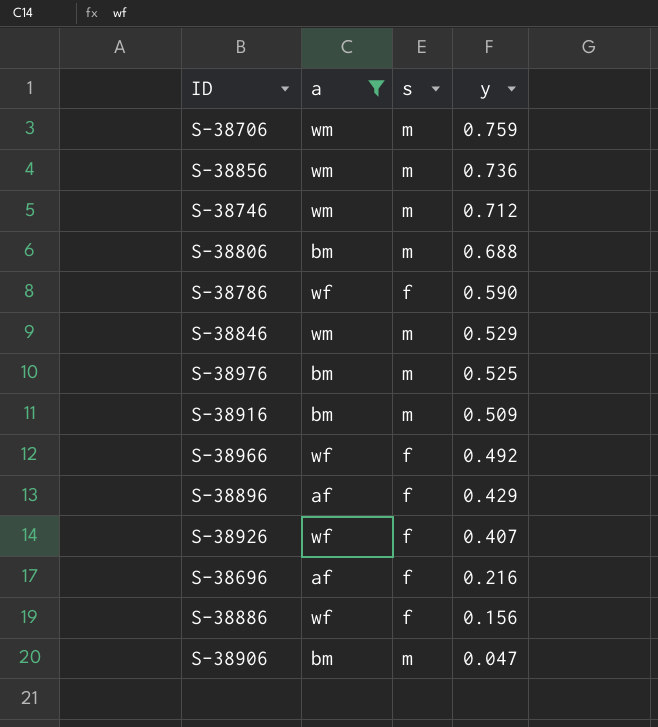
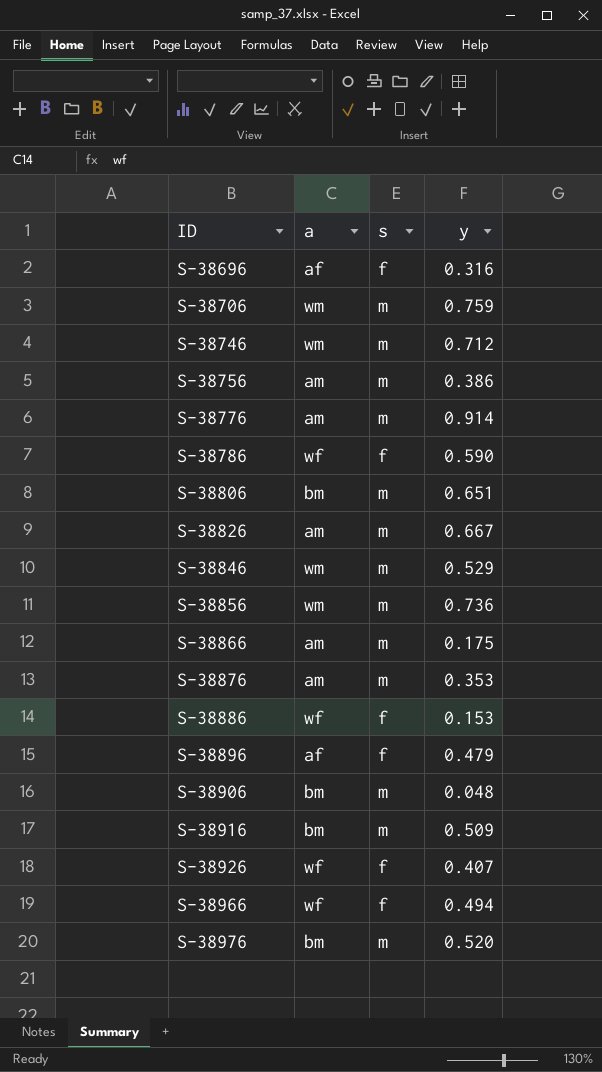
filter: a != am -> none
row order: y descending -> ID ascending
S-38696 | y: 0.216 -> 0.316
S-38806 | y: 0.688 -> 0.651
S-38886 | y: 0.156 -> 0.153
S-38896 | y: 0.429 -> 0.479
S-38906 | y: 0.047 -> 0.048
S-38966 | y: 0.492 -> 0.494
S-38976 | y: 0.525 -> 0.520

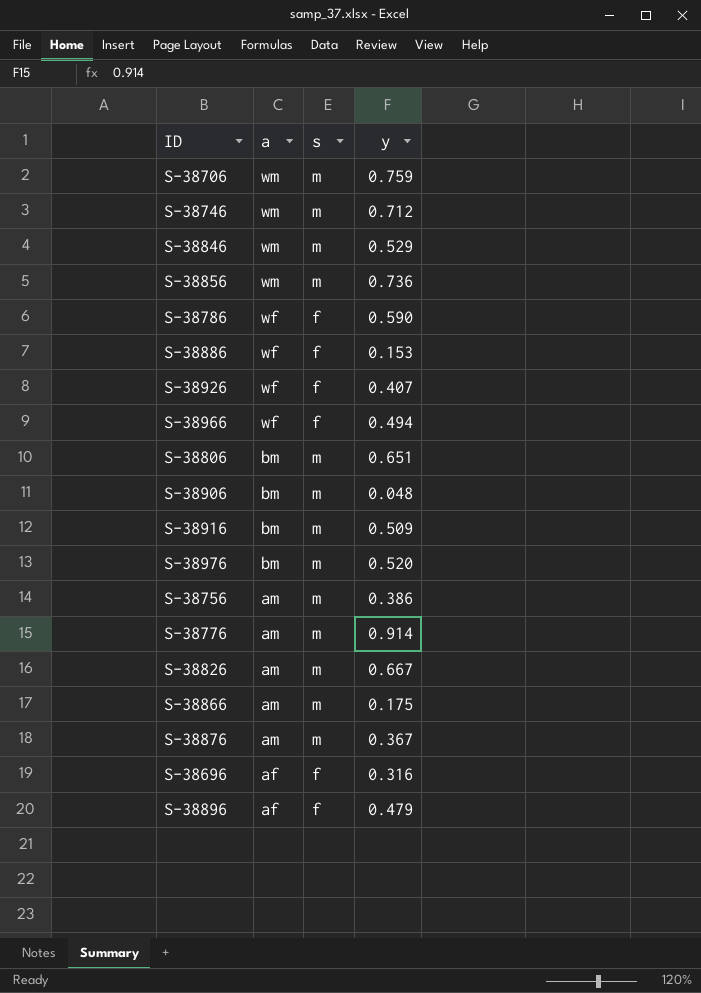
row order: ID ascending -> a descending
S-38876 | y: 0.353 -> 0.367

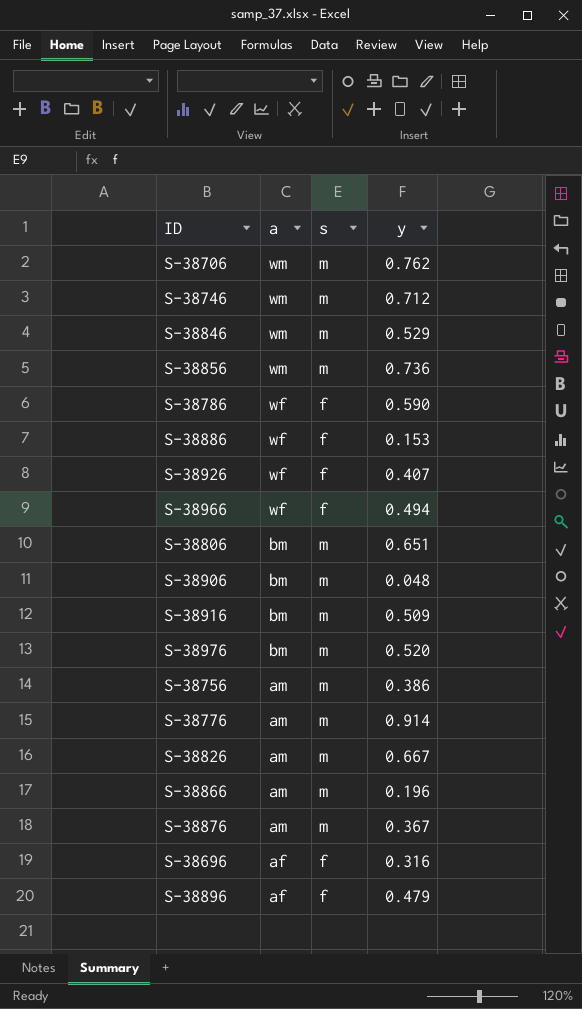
S-38706 | y: 0.759 -> 0.762
S-38866 | y: 0.175 -> 0.196

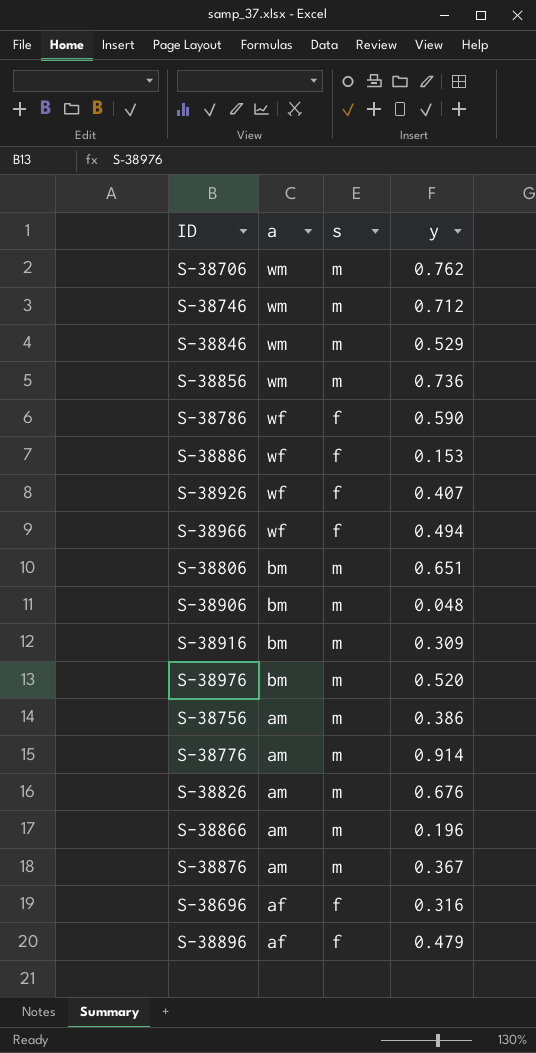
S-38916 | y: 0.509 -> 0.309
S-38826 | y: 0.667 -> 0.676

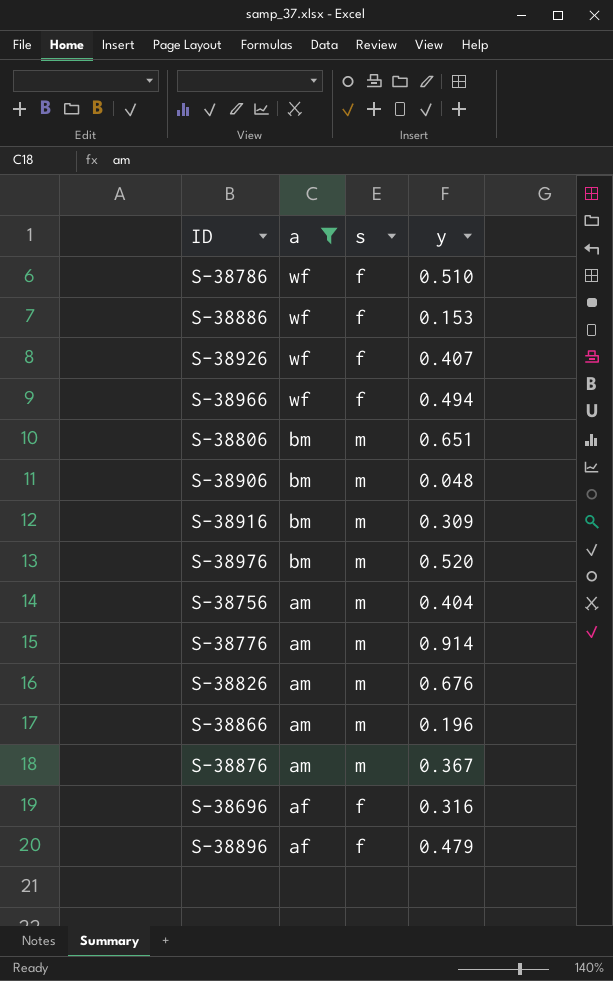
filter: none -> a != wm
S-38786 | y: 0.590 -> 0.510
S-38756 | y: 0.386 -> 0.404

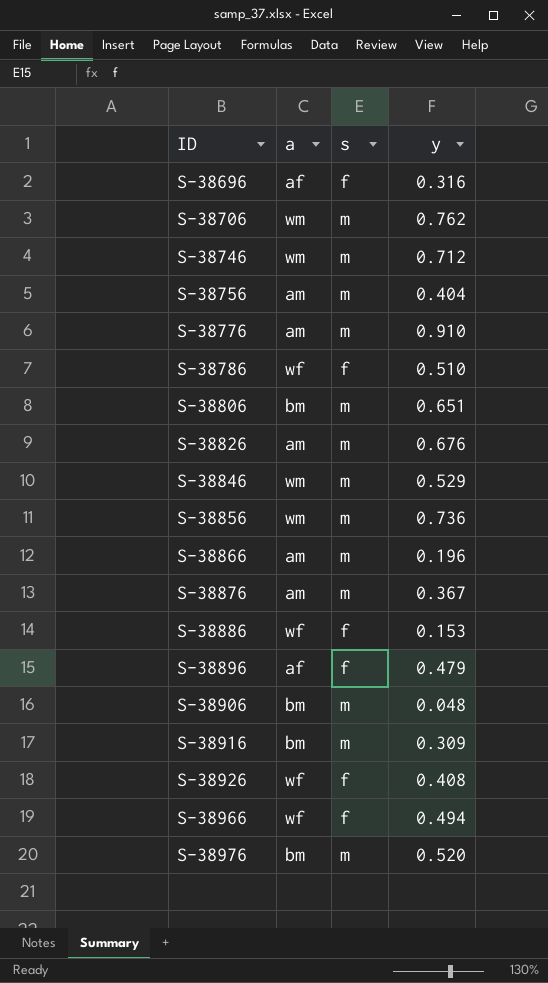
filter: a != wm -> none
row order: a descending -> ID ascending
S-38776 | y: 0.914 -> 0.910
S-38926 | y: 0.407 -> 0.408

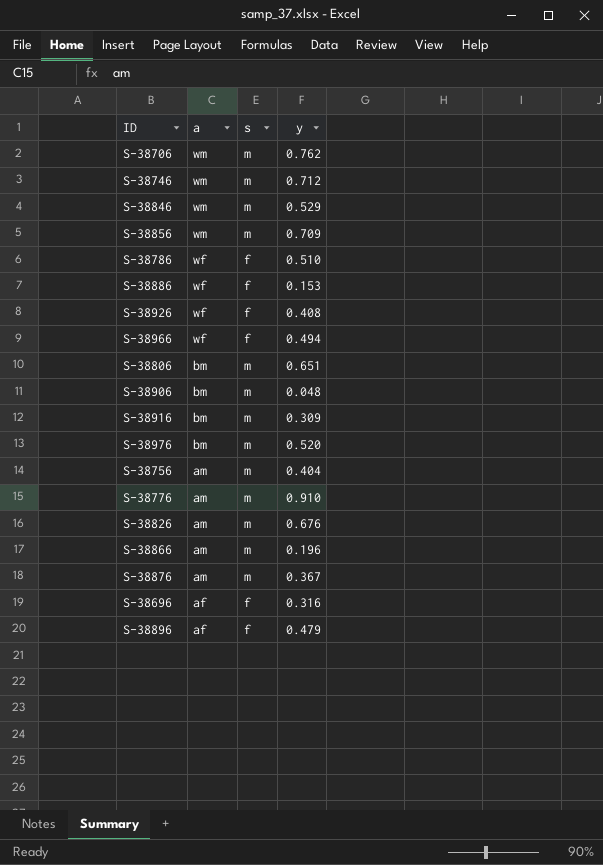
row order: ID ascending -> a descending
S-38856 | y: 0.736 -> 0.709

